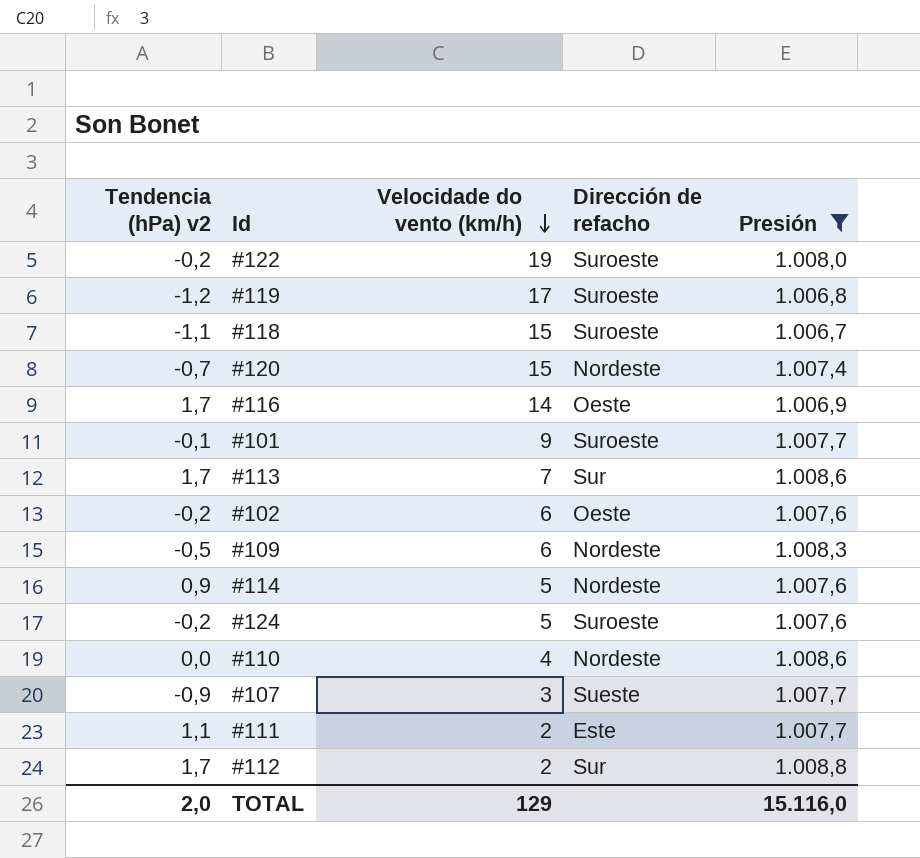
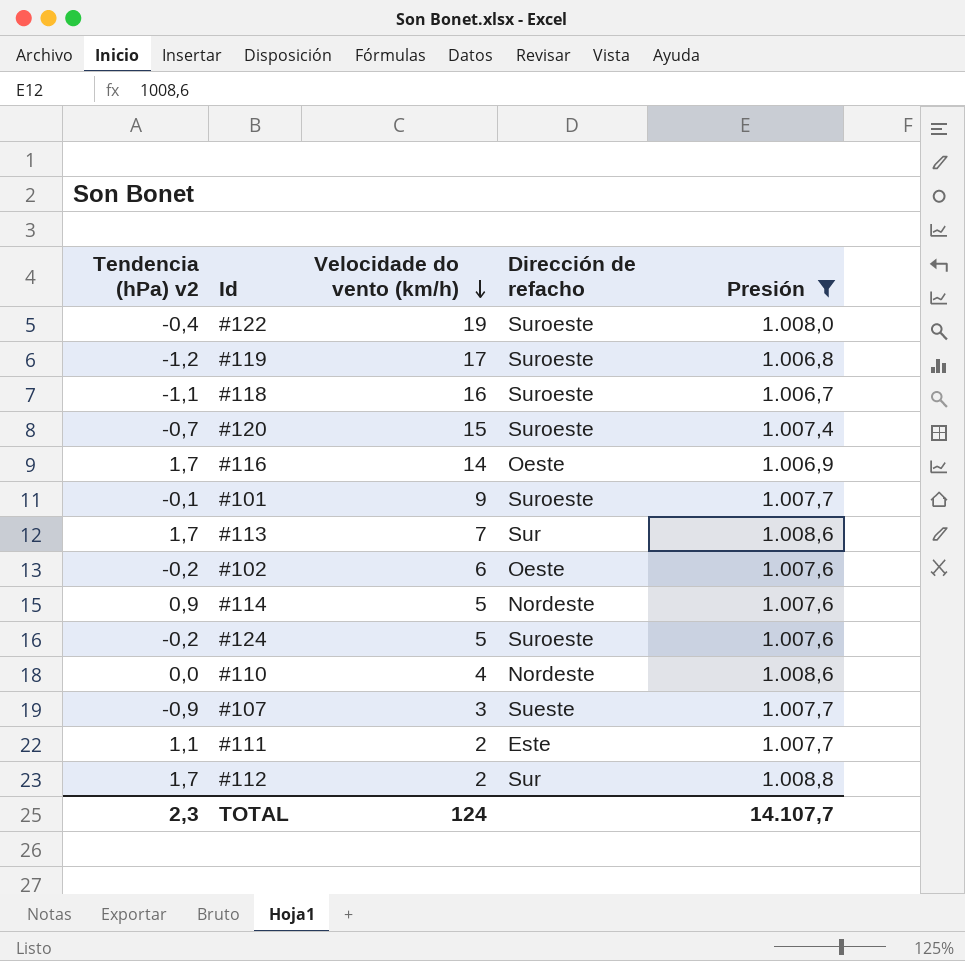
row #109: -0,5 | 6 | Nordeste | 1.008,3 -> none
#122 | Tendencia (hPa) v2: -0,2 -> -0,4
#118 | Velocidade do vento (km/h): 15 -> 16
#120 | Dirección de refacho: Nordeste -> Suroeste
TOTAL | Tendencia (hPa) v2: 2,0 -> 2,3
TOTAL | Velocidade do vento (km/h): 129 -> 124
TOTAL | Presión: 15.116,0 -> 14.107,7

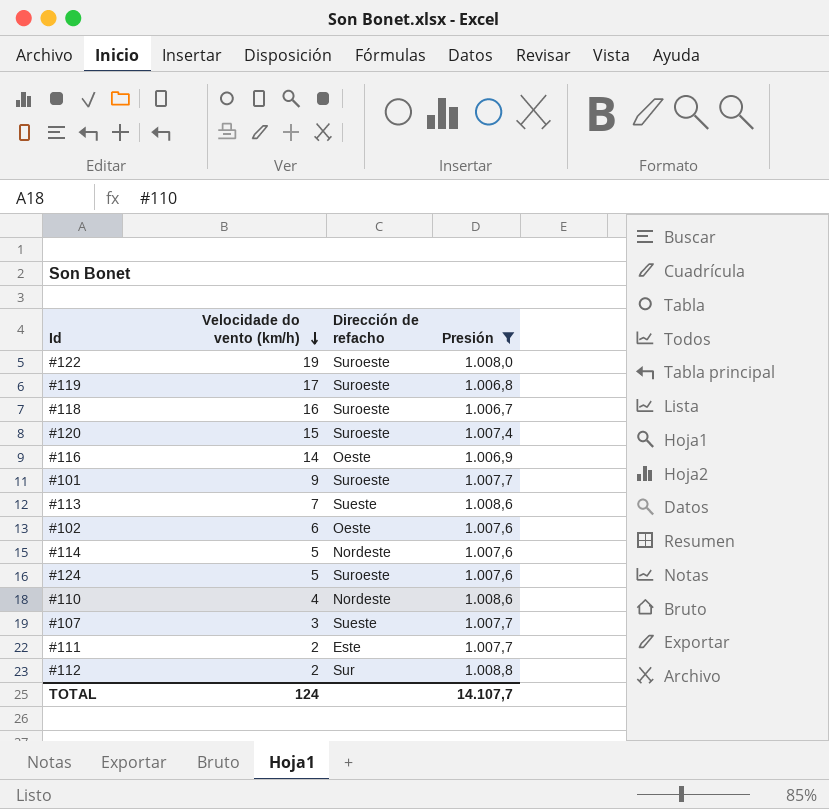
column Tendencia (hPa) v2 | position: 1 -> none
#113 | Dirección de refacho: Sur -> Sueste

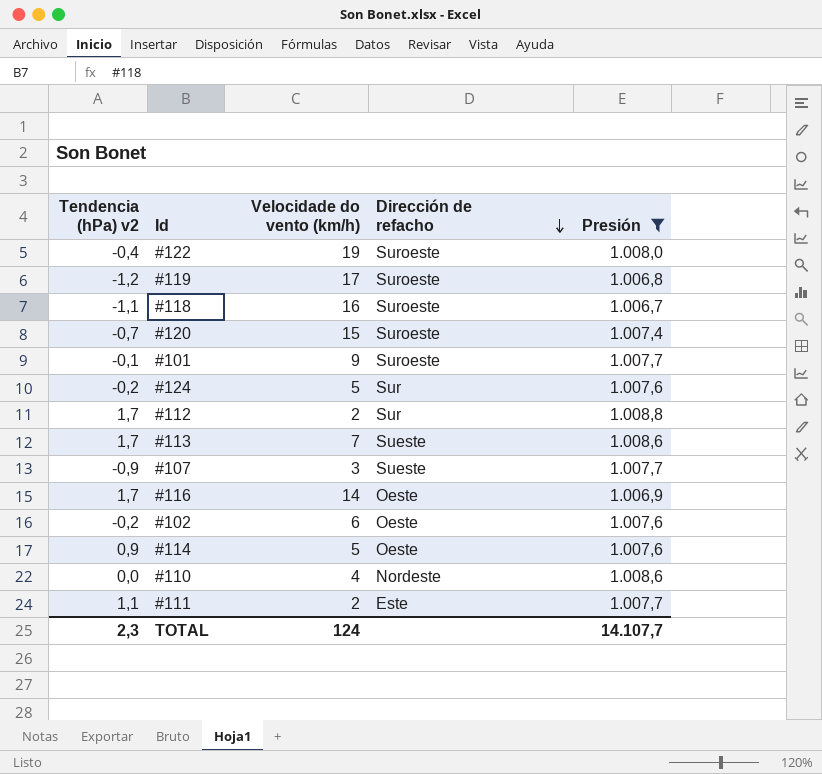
row order: Velocidade do vento (km/h) descending -> Dirección de refacho descending
column Tendencia (hPa) v2 | position: none -> 1
#124 | Dirección de refacho: Suroeste -> Sur
#114 | Dirección de refacho: Nordeste -> Oeste

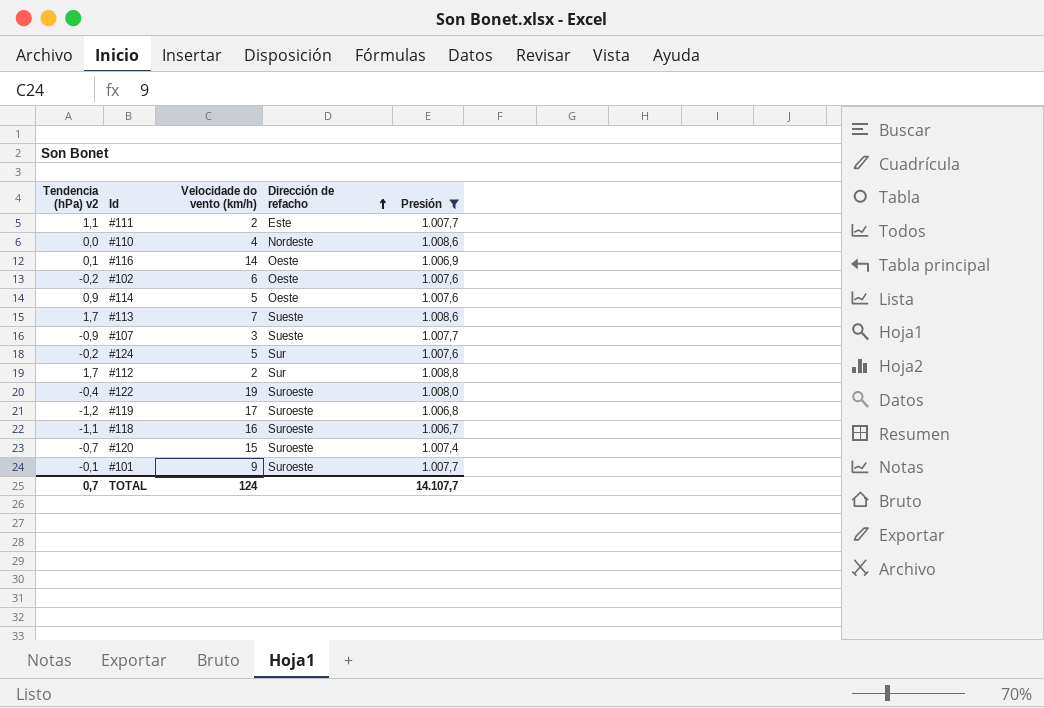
row order: Dirección de refacho descending -> Dirección de refacho ascending
#116 | Tendencia (hPa) v2: 1,7 -> 0,1
TOTAL | Tendencia (hPa) v2: 2,3 -> 0,7

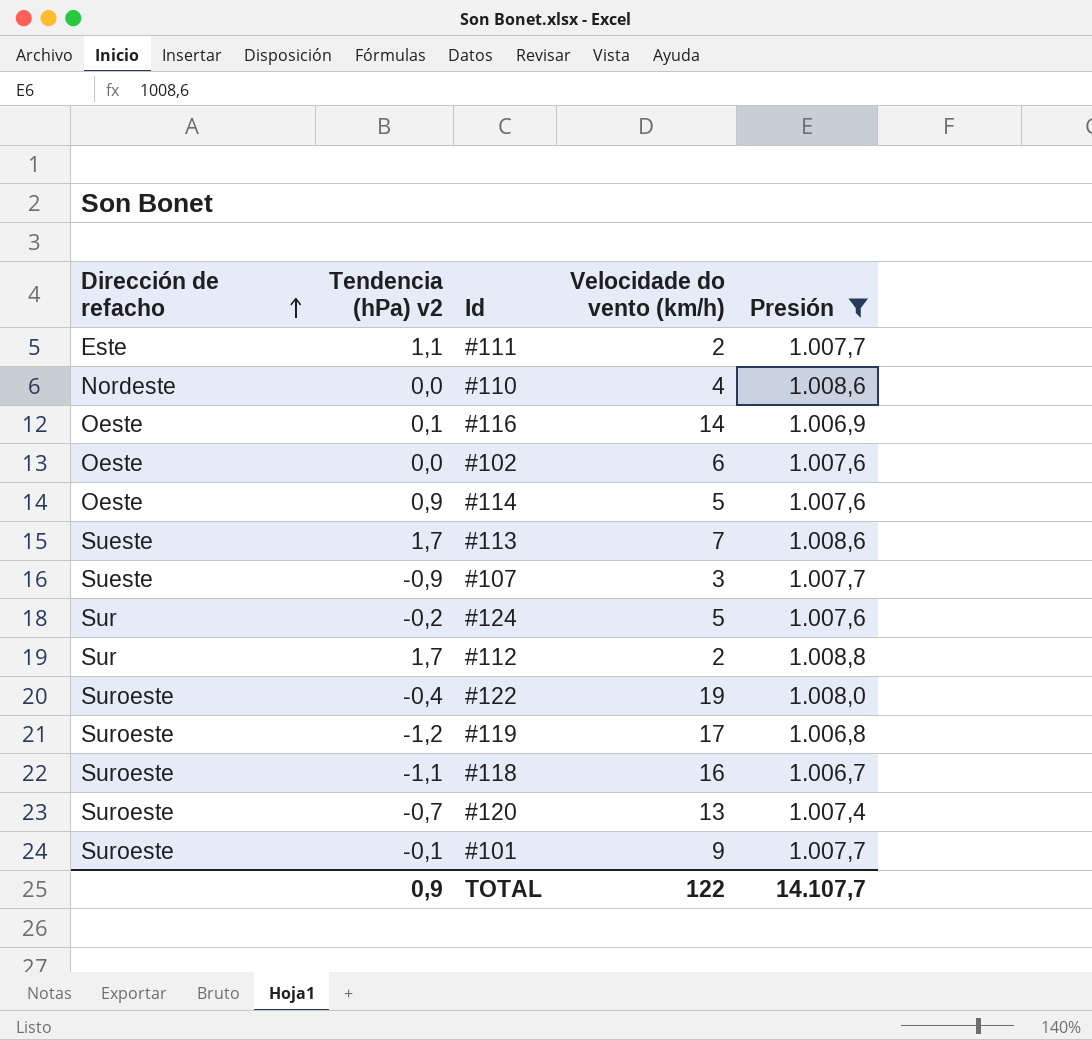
column Dirección de refacho | position: 4 -> 1
#102 | Tendencia (hPa) v2: -0,2 -> 0,0
#120 | Velocidade do vento (km/h): 15 -> 13
TOTAL | Tendencia (hPa) v2: 0,7 -> 0,9
TOTAL | Velocidade do vento (km/h): 124 -> 122

